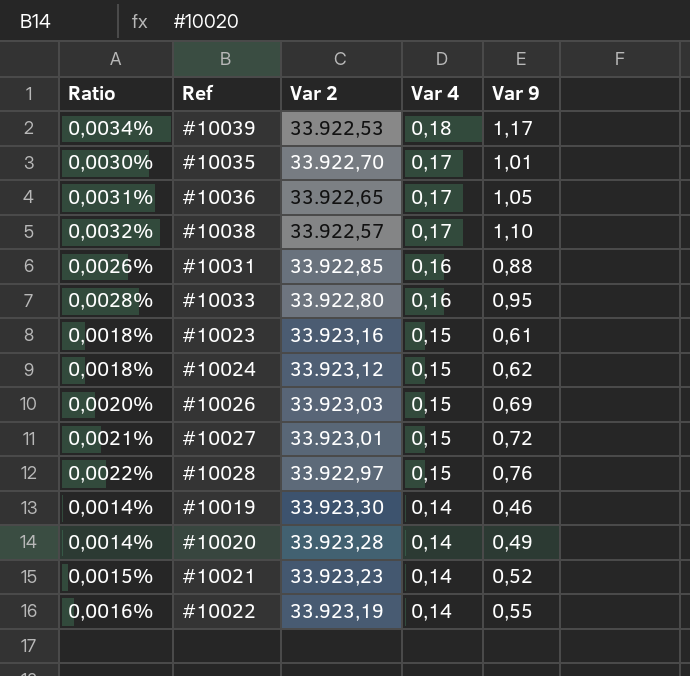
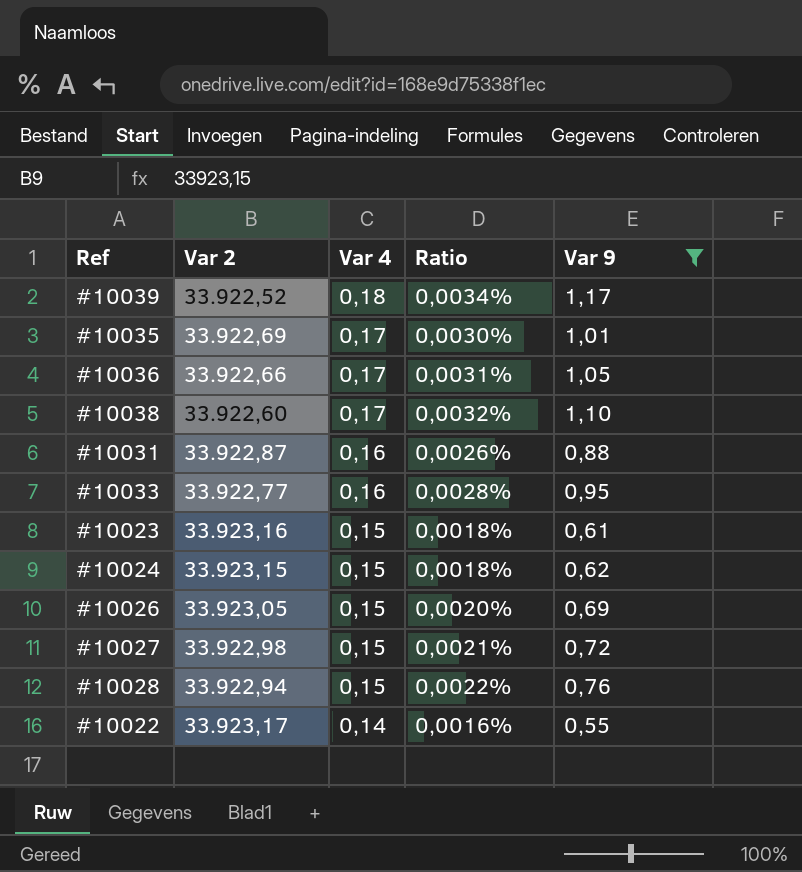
filter: none -> Var 9 >= 0,55
column Ratio | position: 1 -> 4
#10039 | Var 2: 33.922,53 -> 33.922,52
#10035 | Var 2: 33.922,70 -> 33.922,69
#10036 | Var 2: 33.922,65 -> 33.922,66
#10038 | Var 2: 33.922,57 -> 33.922,60
#10031 | Var 2: 33.922,85 -> 33.922,87
#10033 | Var 2: 33.922,80 -> 33.922,77
#10024 | Var 2: 33.923,12 -> 33.923,15
#10026 | Var 2: 33.923,03 -> 33.923,05
#10027 | Var 2: 33.923,01 -> 33.922,98
#10028 | Var 2: 33.922,97 -> 33.922,94
#10022 | Var 2: 33.923,19 -> 33.923,17

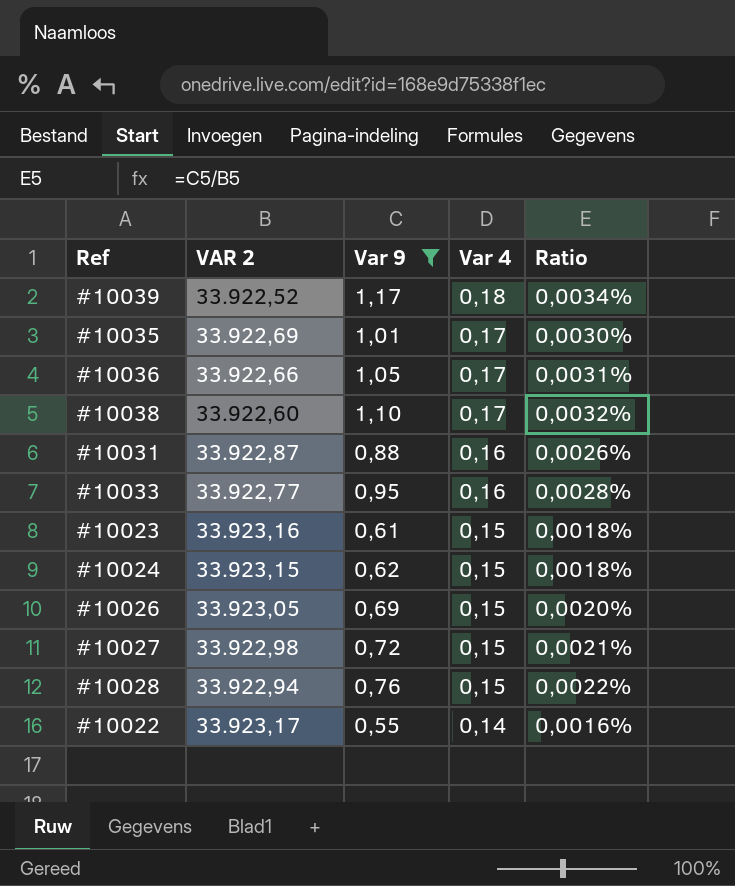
column name: Var 2 -> VAR 2
column Var 9 | position: 5 -> 3

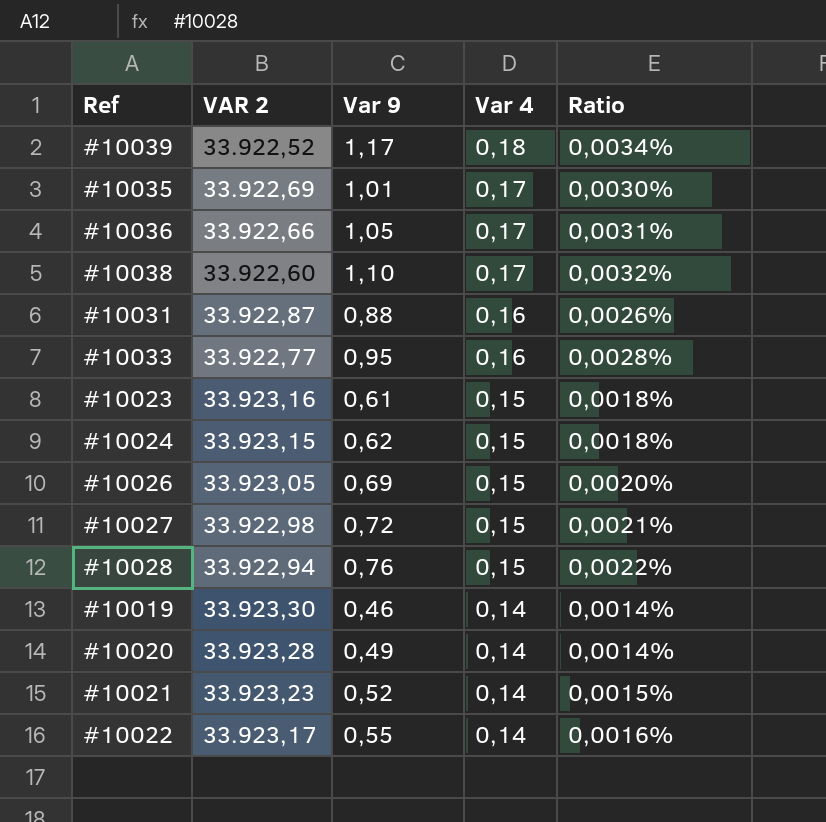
filter: Var 9 >= 0,55 -> none

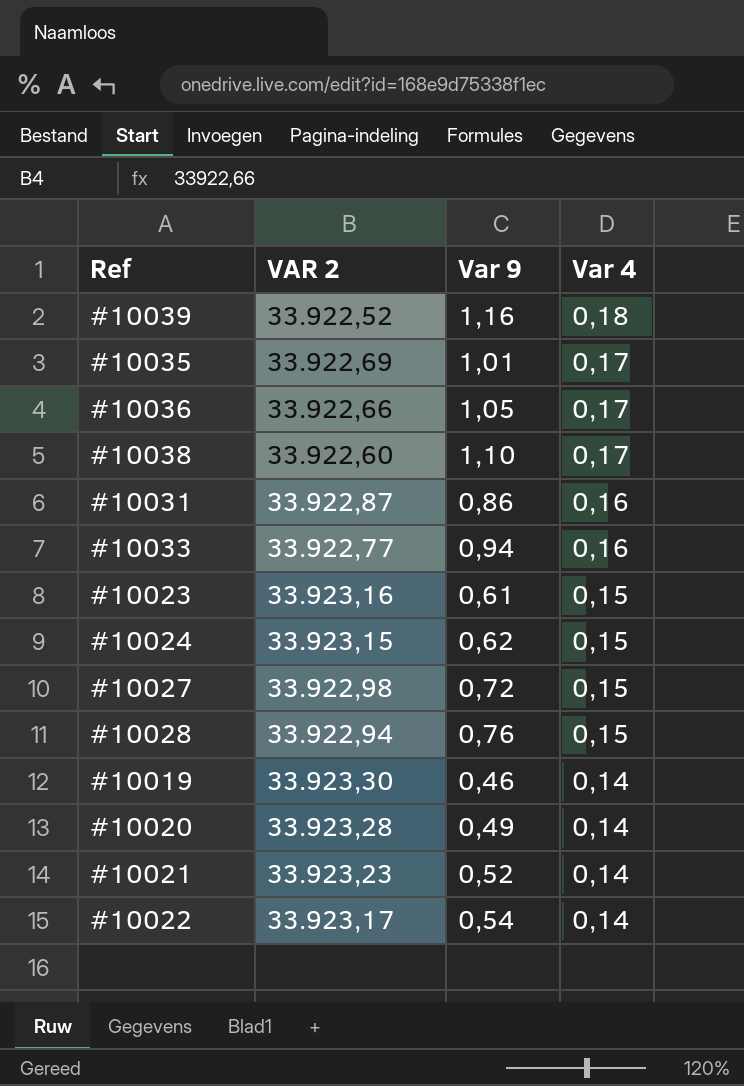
column Ratio | formula: [Var 9] / [VAR 2] -> none
row #10026: 33.923,05 | 0,69 | 0,15 | 0,0020% -> none
#10039 | Var 9: 1,17 -> 1,16
#10031 | Var 9: 0,88 -> 0,86
#10033 | Var 9: 0,95 -> 0,94
#10022 | Var 9: 0,55 -> 0,54

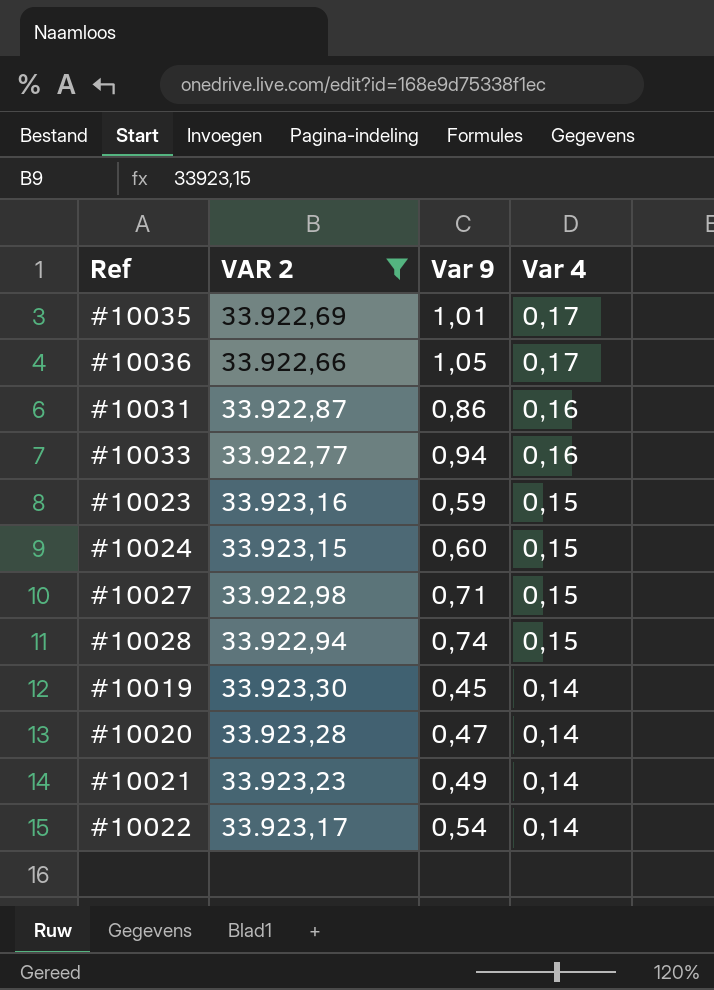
filter: none -> VAR 2 >= 33.922,66
#10023 | Var 9: 0,61 -> 0,59
#10024 | Var 9: 0,62 -> 0,60
#10027 | Var 9: 0,72 -> 0,71
#10028 | Var 9: 0,76 -> 0,74
#10019 | Var 9: 0,46 -> 0,45
#10020 | Var 9: 0,49 -> 0,47
#10021 | Var 9: 0,52 -> 0,49

